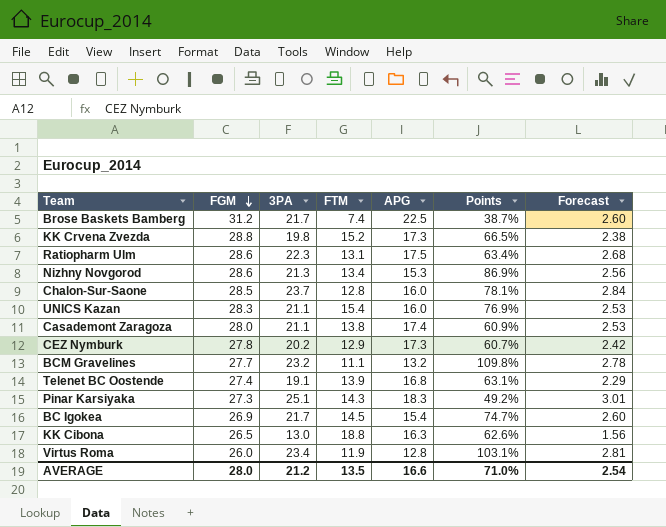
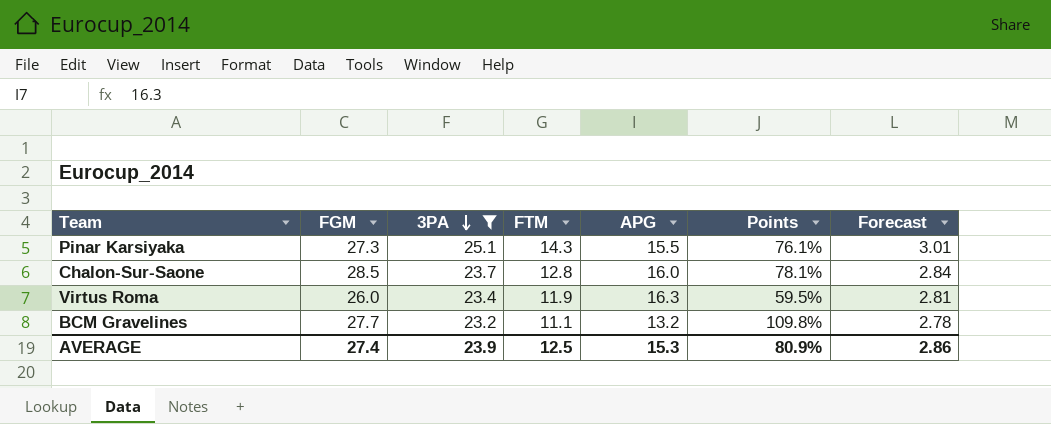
filter: none -> 3PA >= 23.2
row order: FGM descending -> 3PA descending
Pinar Karsiyaka | APG: 18.3 -> 15.5
Pinar Karsiyaka | Points: 49.2% -> 76.1%
Virtus Roma | APG: 12.8 -> 16.3
Virtus Roma | Points: 103.1% -> 59.5%
AVERAGE | FGM: 28.0 -> 27.4
AVERAGE | 3PA: 21.2 -> 23.9
AVERAGE | FTM: 13.5 -> 12.5
AVERAGE | APG: 16.6 -> 15.3
AVERAGE | Points: 71.0% -> 80.9%
AVERAGE | Forecast: 2.54 -> 2.86

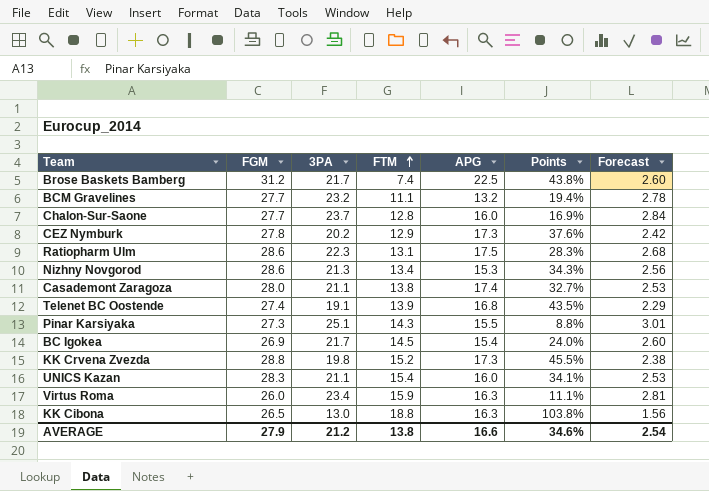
filter: 3PA >= 23.2 -> none
row order: 3PA descending -> FTM ascending
column Points | formula: ([FGM] - [APG]) / [APG] -> ([FGM] - [3PA]) / [3PA]
Chalon-Sur-Saone | FGM: 28.5 -> 27.7
Virtus Roma | FTM: 11.9 -> 15.9
AVERAGE | FGM: 27.4 -> 27.9
AVERAGE | 3PA: 23.9 -> 21.2
AVERAGE | FTM: 12.5 -> 13.8
AVERAGE | APG: 15.3 -> 16.6
AVERAGE | Points: 80.9% -> 34.6%
AVERAGE | Forecast: 2.86 -> 2.54

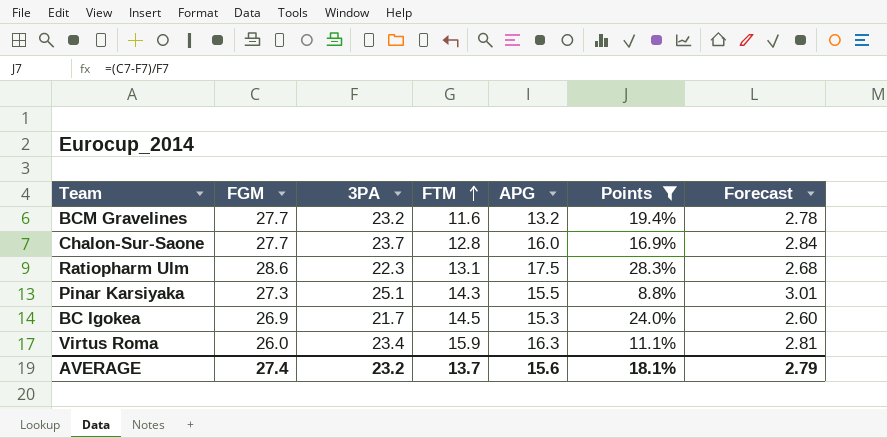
filter: none -> Points <= 28.3%
BCM Gravelines | FTM: 11.1 -> 11.6
BC Igokea | APG: 15.4 -> 15.3
AVERAGE | FGM: 27.9 -> 27.4
AVERAGE | 3PA: 21.2 -> 23.2
AVERAGE | FTM: 13.8 -> 13.7
AVERAGE | APG: 16.6 -> 15.6
AVERAGE | Points: 34.6% -> 18.1%
AVERAGE | Forecast: 2.54 -> 2.79

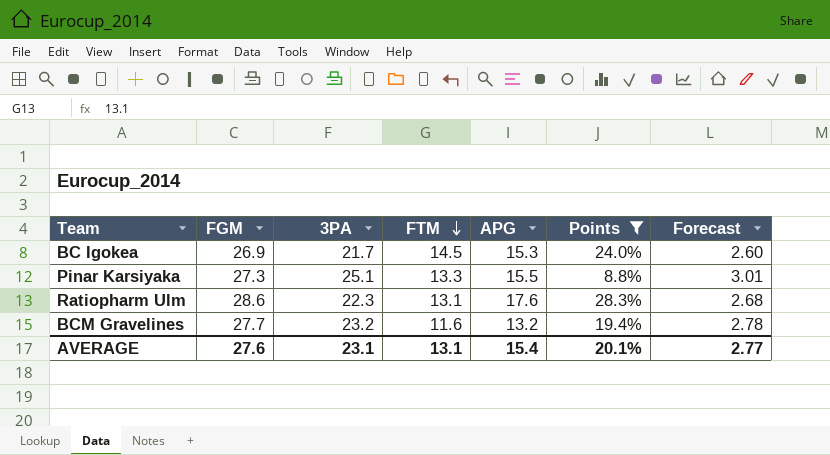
row order: FTM ascending -> FTM descending
row Chalon-Sur-Saone: 27.7 | 23.7 | 12.8 | 16.0 | 16.9% | 2.84 -> none
row Virtus Roma: 26.0 | 23.4 | 15.9 | 16.3 | 11.1% | 2.81 -> none
Pinar Karsiyaka | FTM: 14.3 -> 13.3
Ratiopharm Ulm | APG: 17.5 -> 17.6
AVERAGE | FGM: 27.4 -> 27.6
AVERAGE | 3PA: 23.2 -> 23.1
AVERAGE | FTM: 13.7 -> 13.1
AVERAGE | APG: 15.6 -> 15.4
AVERAGE | Points: 18.1% -> 20.1%
AVERAGE | Forecast: 2.79 -> 2.77

